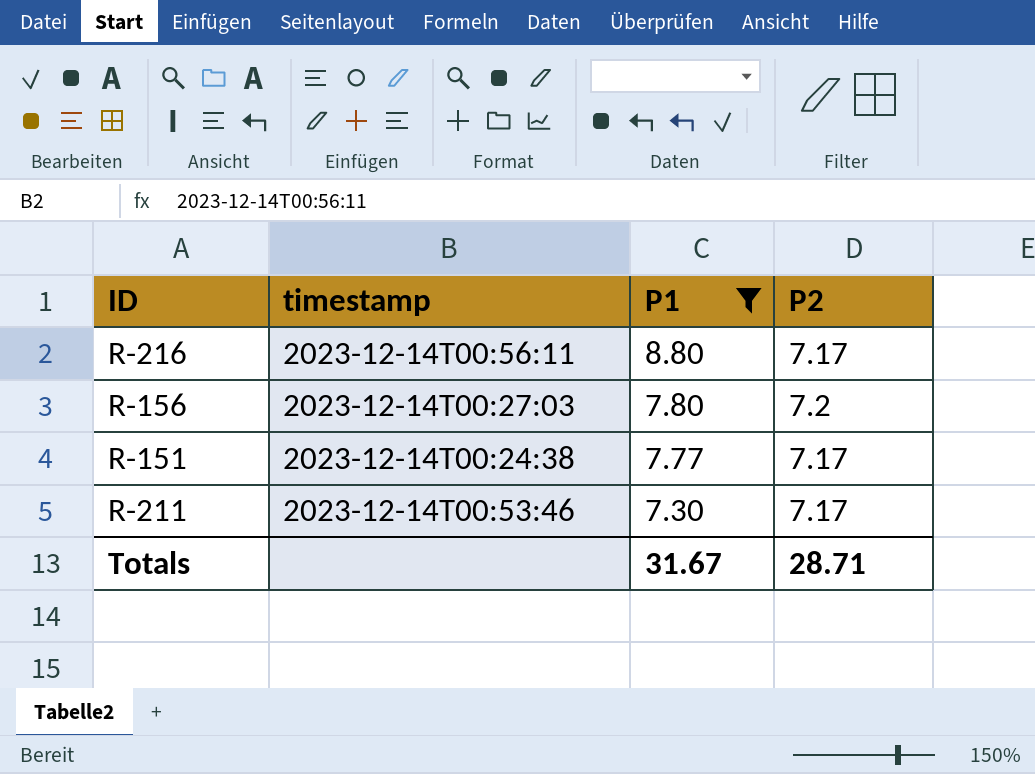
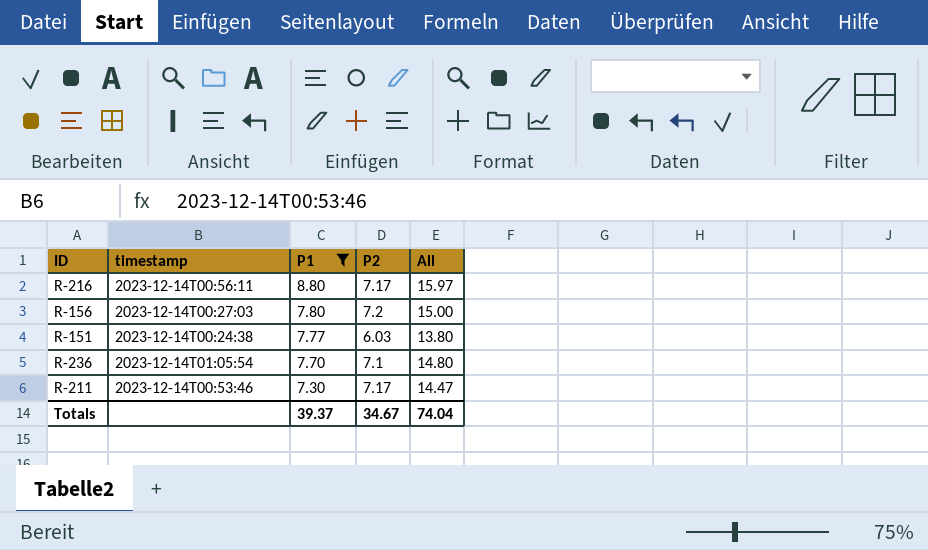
column All | formula: none -> [P1] + [P2]
R-151 | P2: 7.17 -> 6.03
row R-236: none -> 2023-12-14T01:05:54 | 7.70 | 7.1 | 14.80
Totals | P1: 31.67 -> 39.37
Totals | P2: 28.71 -> 34.67

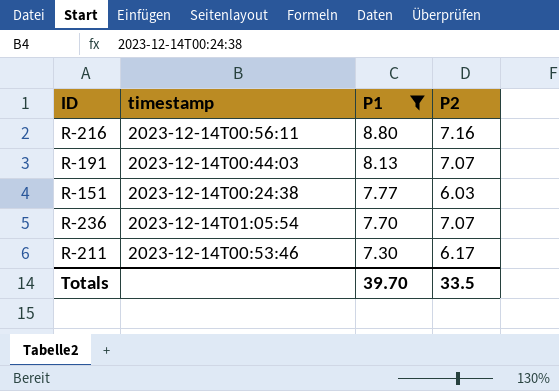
column All | formula: [P1] + [P2] -> none
row R-156: 2023-12-14T00:27:03 | 7.80 | 7.2 | 15.00 -> none
R-216 | P2: 7.17 -> 7.16
row R-191: none -> 2023-12-14T00:44:03 | 8.13 | 7.07
R-236 | P2: 7.1 -> 7.07
R-211 | P2: 7.17 -> 6.17
Totals | P1: 39.37 -> 39.70
Totals | P2: 34.67 -> 33.5

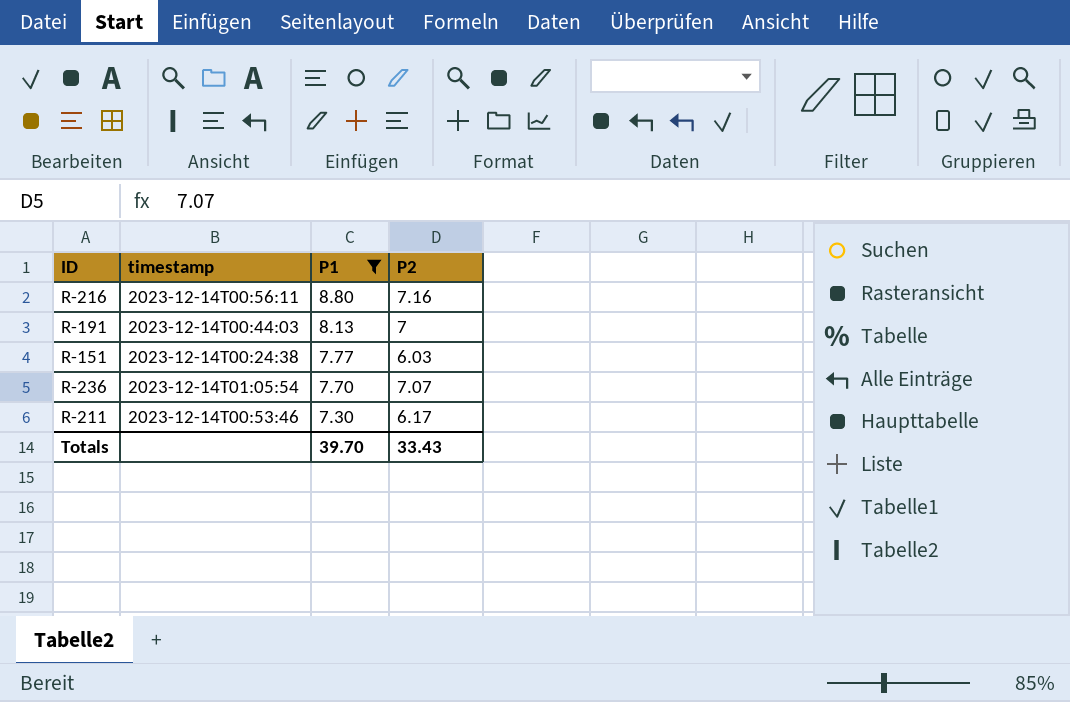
R-191 | P2: 7.07 -> 7
Totals | P2: 33.5 -> 33.43

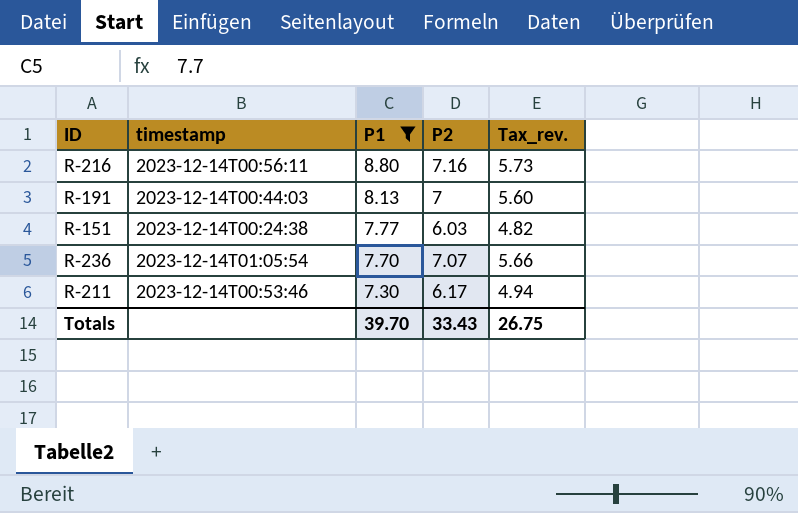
column Tax_rev. | formula: none -> [P2] * 0.8

